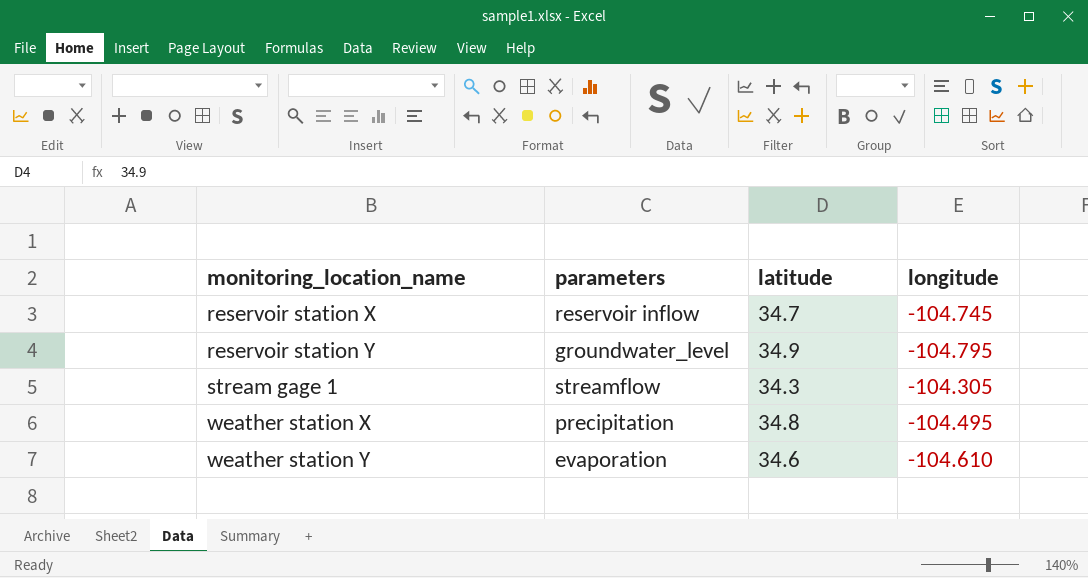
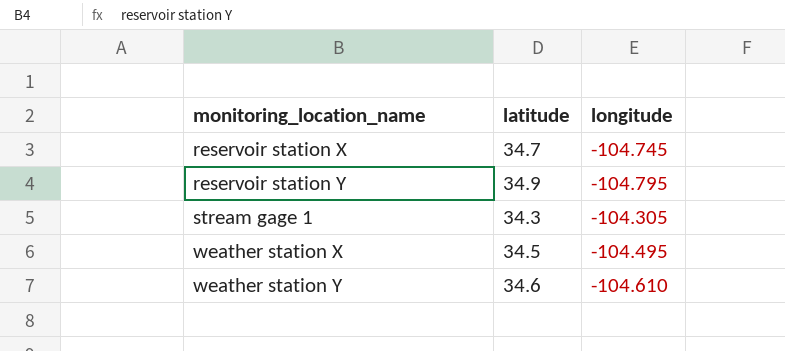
column parameters | position: 2 -> none
weather station X | latitude: 34.8 -> 34.5

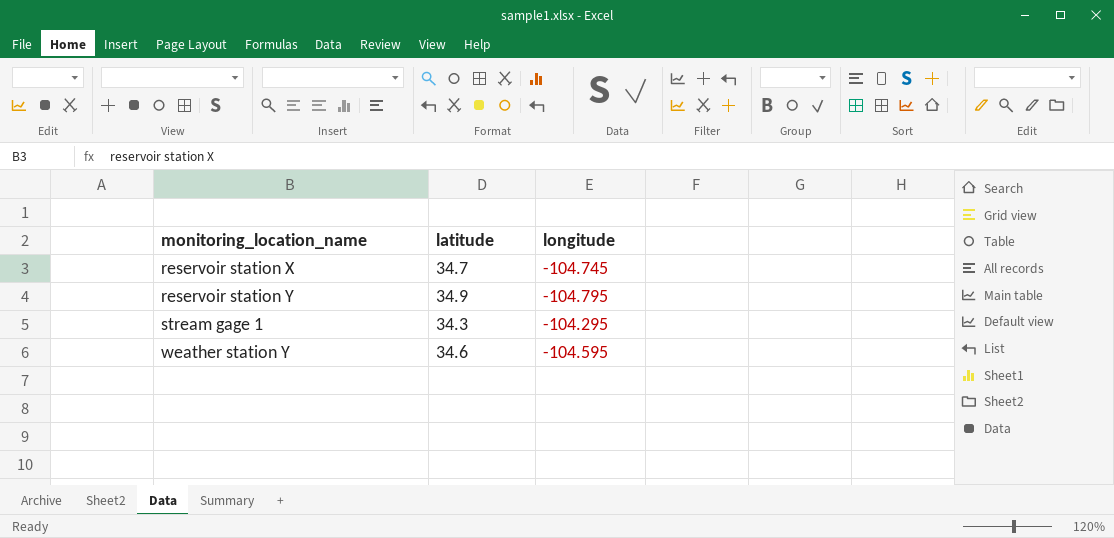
row weather station X: 34.5 | -104.495 -> none
stream gage 1 | longitude: -104.305 -> -104.295
weather station Y | longitude: -104.610 -> -104.595

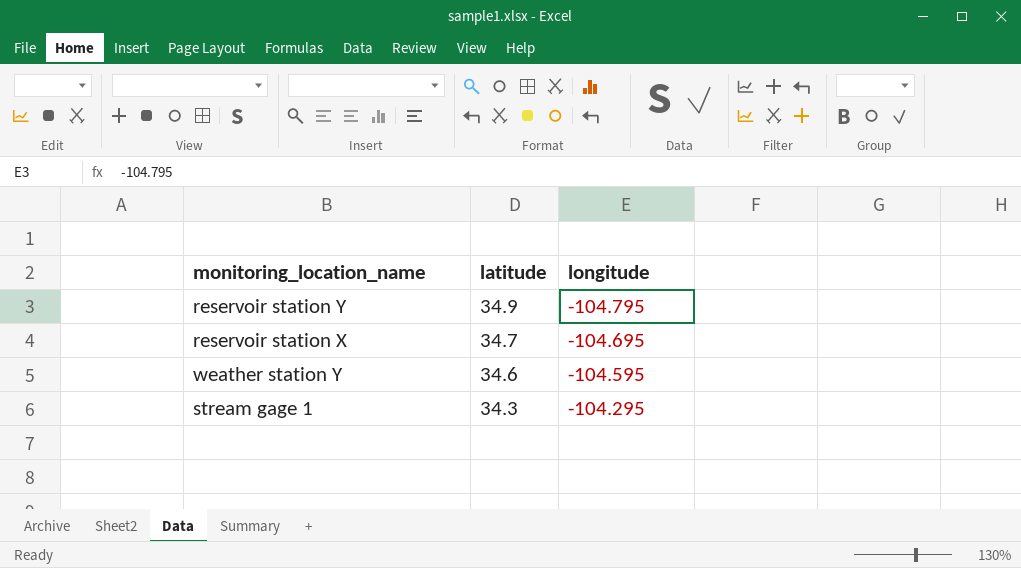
row order: monitoring_location_name ascending -> latitude descending
reservoir station X | longitude: -104.745 -> -104.695

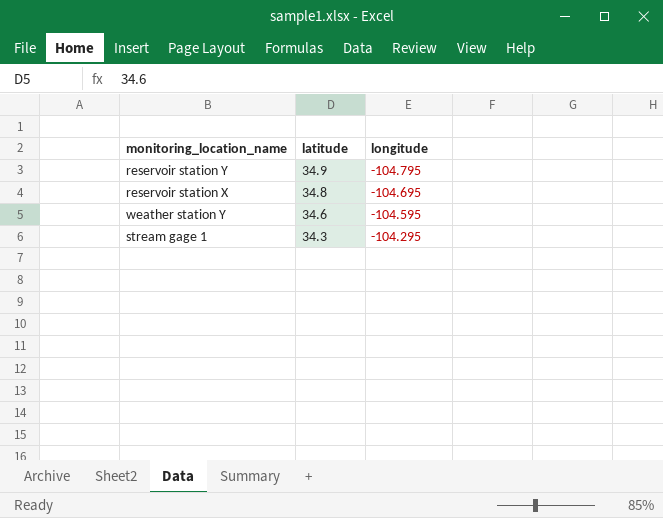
reservoir station X | latitude: 34.7 -> 34.8

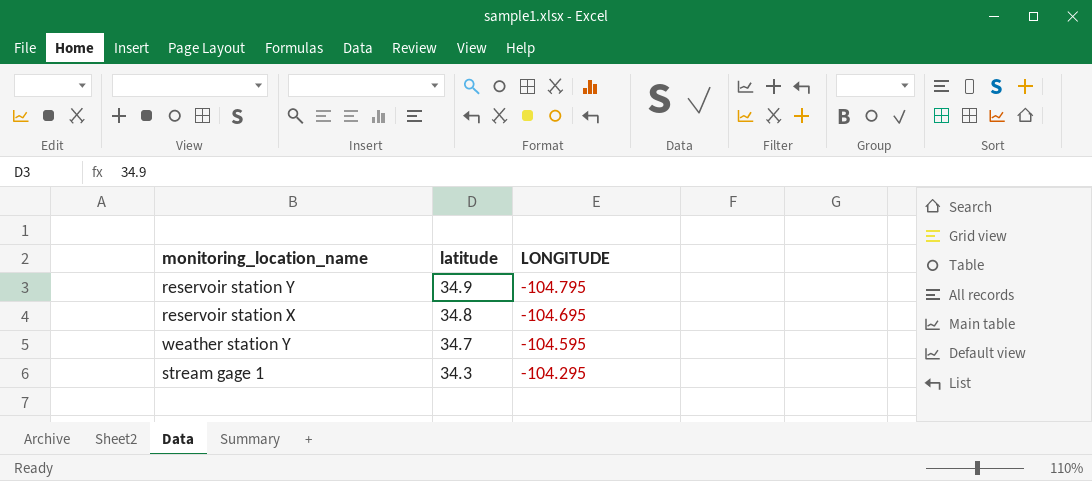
column name: longitude -> LONGITUDE
weather station Y | latitude: 34.6 -> 34.7

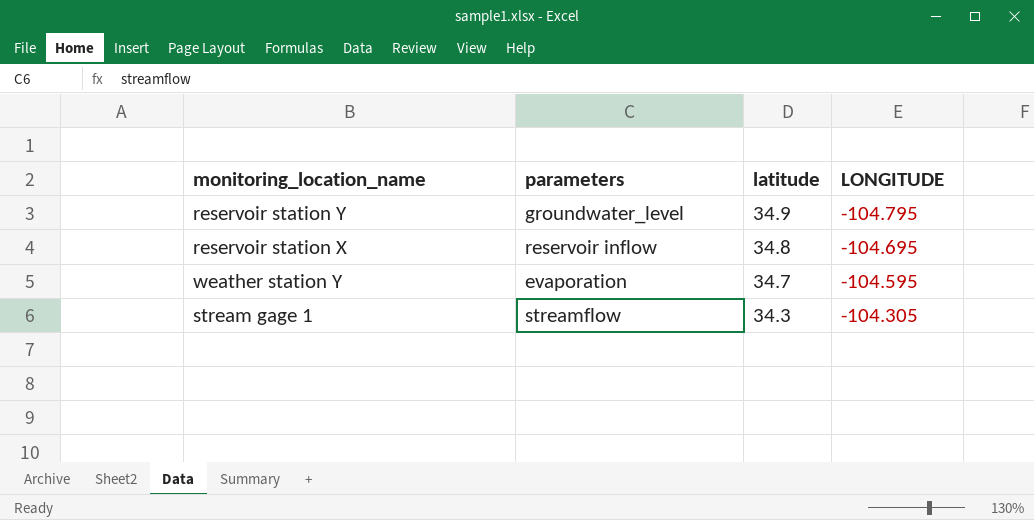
column parameters | position: none -> 2
stream gage 1 | LONGITUDE: -104.295 -> -104.305

